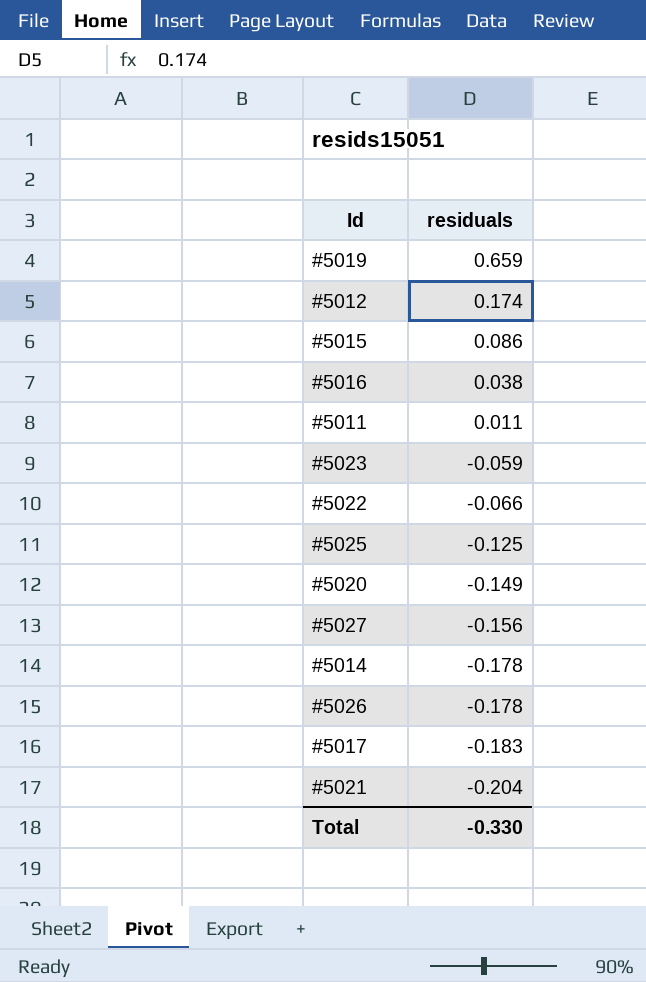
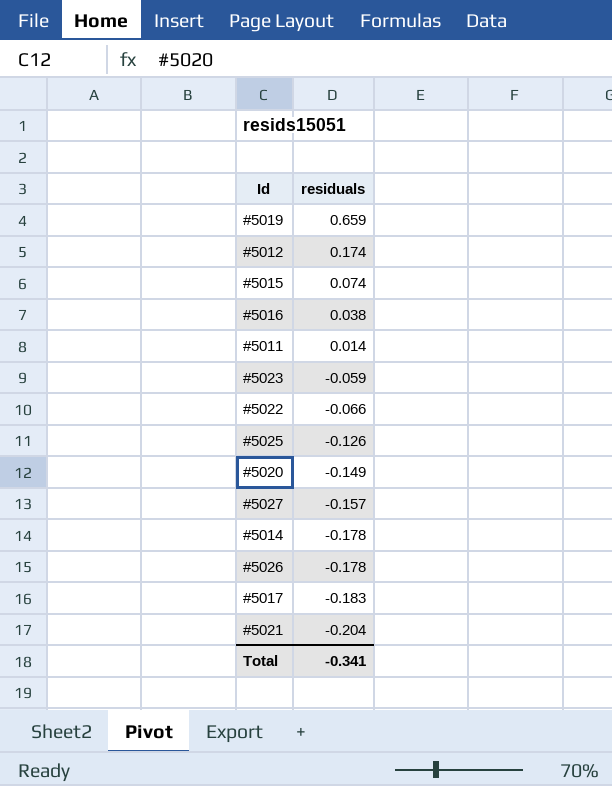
#5015 | residuals: 0.086 -> 0.074
#5011 | residuals: 0.011 -> 0.014
#5025 | residuals: -0.125 -> -0.126
#5027 | residuals: -0.156 -> -0.157
Total | residuals: -0.330 -> -0.341

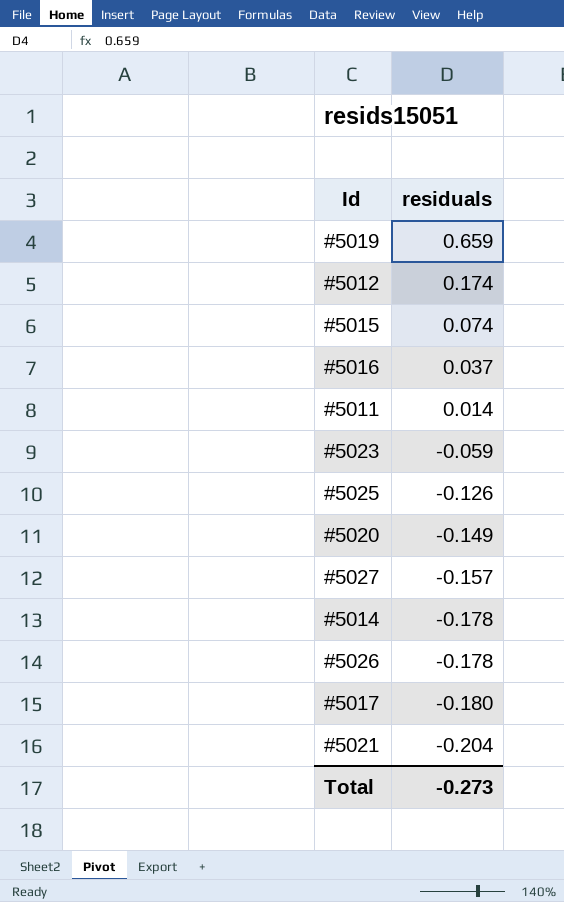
row #5022: -0.066 -> none
#5016 | residuals: 0.038 -> 0.037
#5017 | residuals: -0.183 -> -0.180
Total | residuals: -0.341 -> -0.273

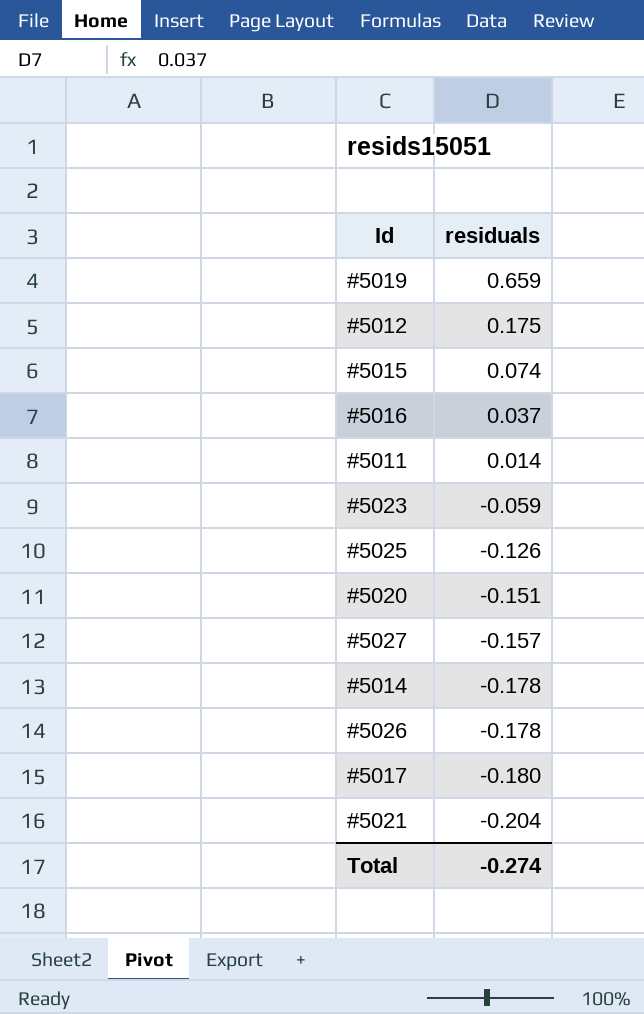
#5012 | residuals: 0.174 -> 0.175
#5020 | residuals: -0.149 -> -0.151
Total | residuals: -0.273 -> -0.274

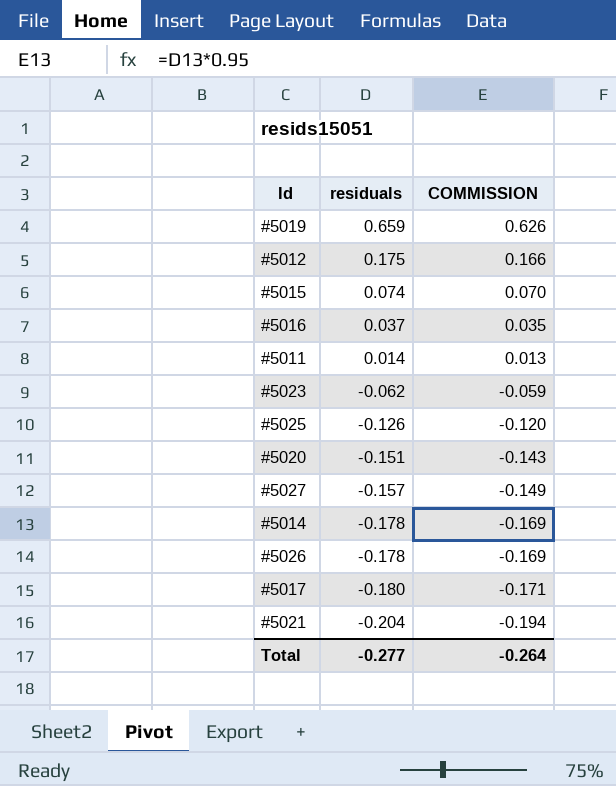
column COMMISSION | formula: none -> [residuals] * 0.95
#5023 | residuals: -0.059 -> -0.062
Total | residuals: -0.274 -> -0.277

